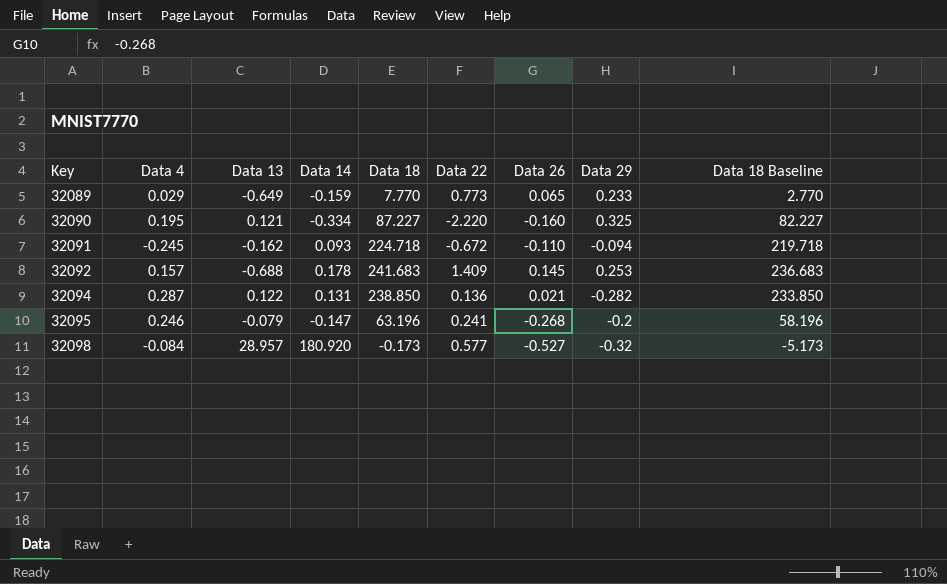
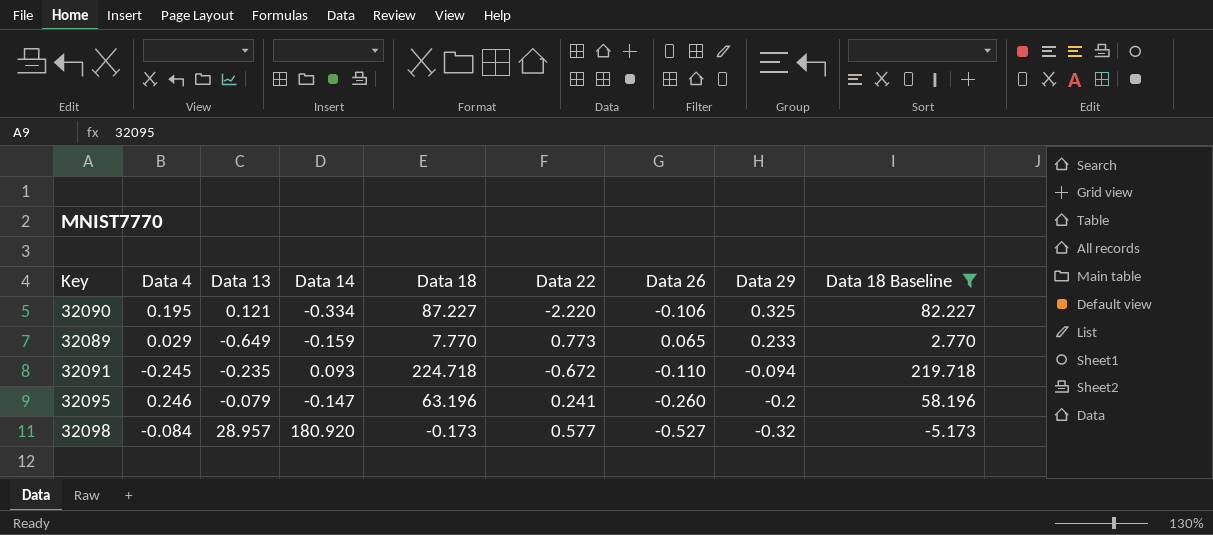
filter: none -> Data 18 Baseline <= 219.718
row order: Key ascending -> Data 29 descending
32090 | Data 26: -0.160 -> -0.106
32091 | Data 13: -0.162 -> -0.235
32095 | Data 26: -0.268 -> -0.260

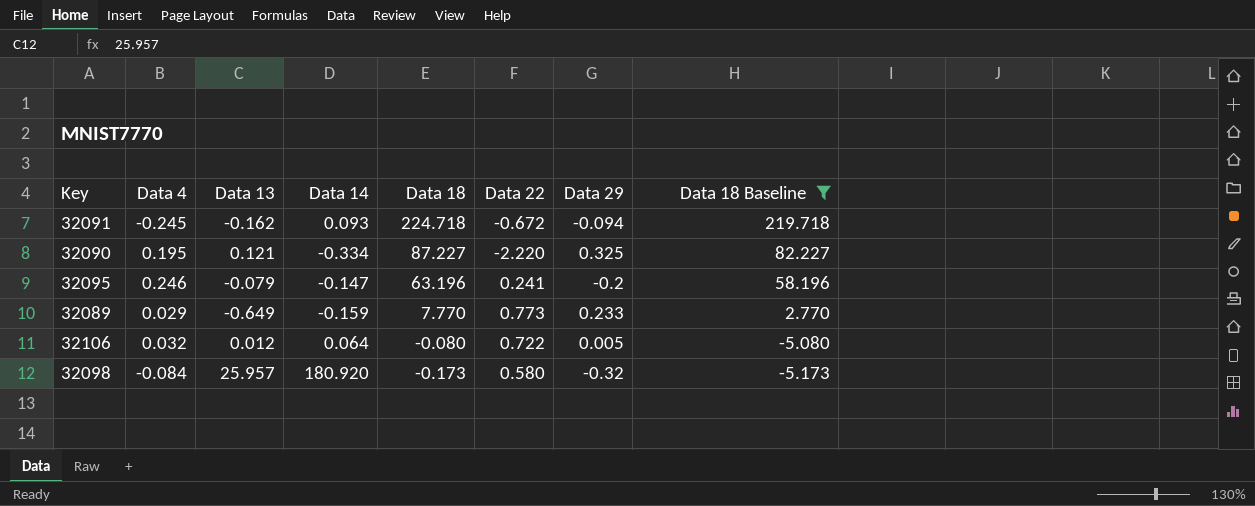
row order: Data 29 descending -> Data 18 descending
column Data 26 | position: 7 -> none
32091 | Data 13: -0.235 -> -0.162
row 32106: none -> 0.032 | 0.012 | 0.064 | -0.080 | 0.722 | 0.005 | -5.080
32098 | Data 13: 28.957 -> 25.957
32098 | Data 22: 0.577 -> 0.580

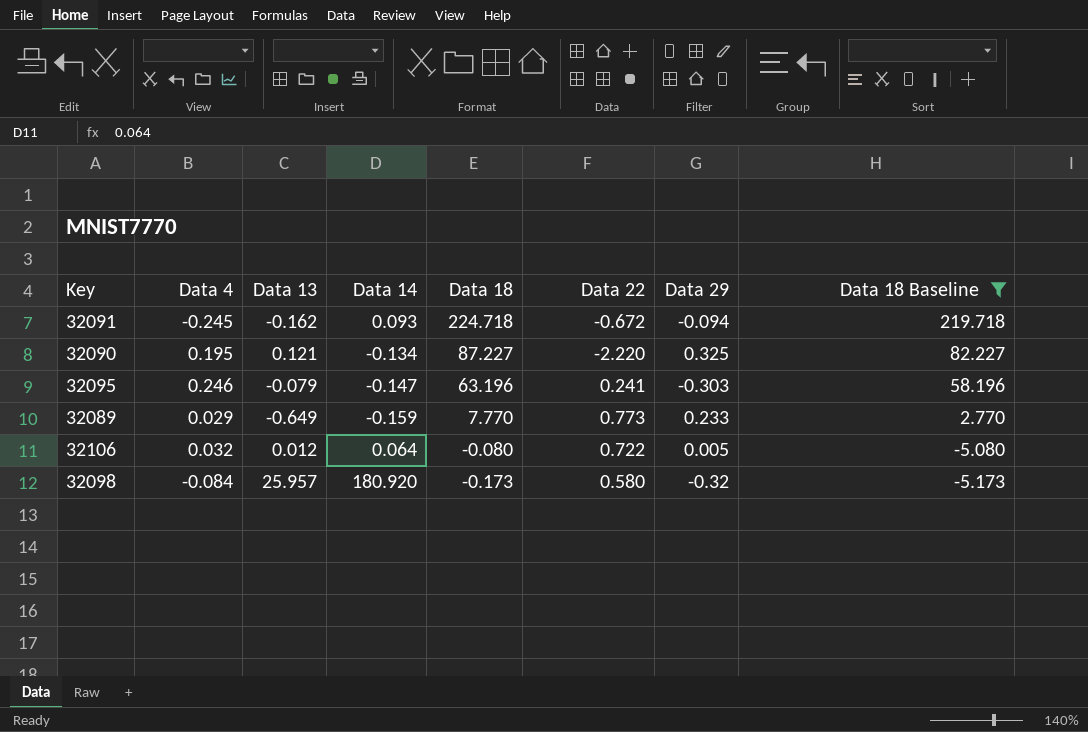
32090 | Data 14: -0.334 -> -0.134
32095 | Data 29: -0.2 -> -0.303

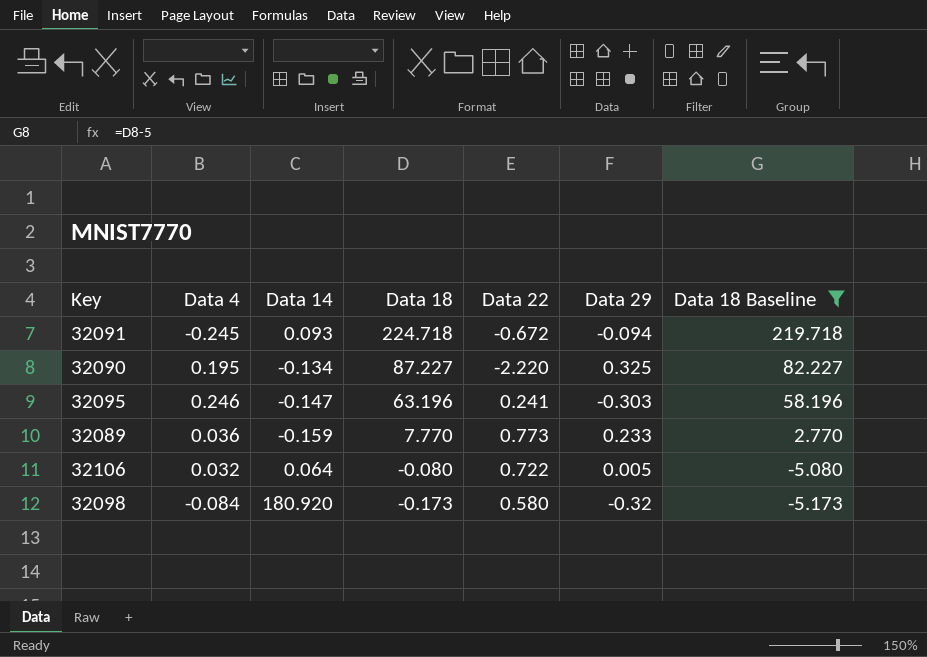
column Data 13 | position: 3 -> none
32089 | Data 4: 0.029 -> 0.036

